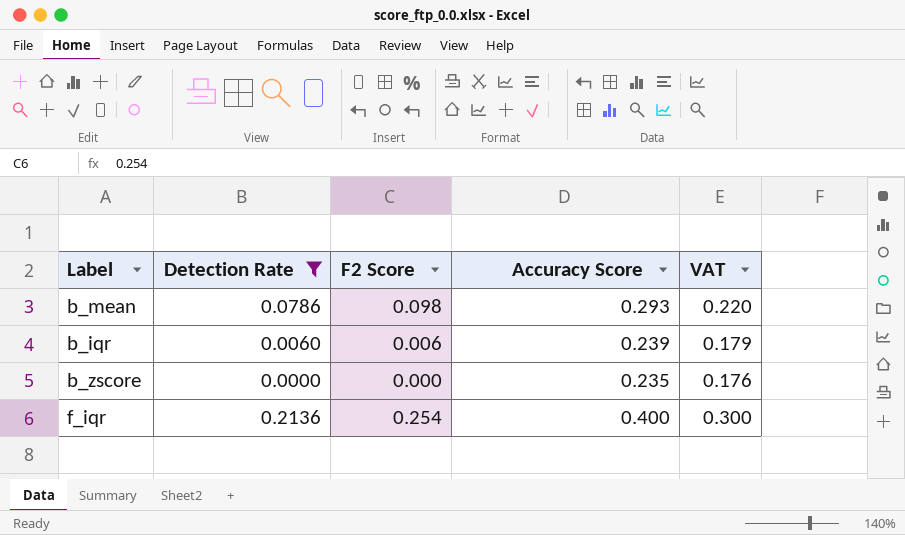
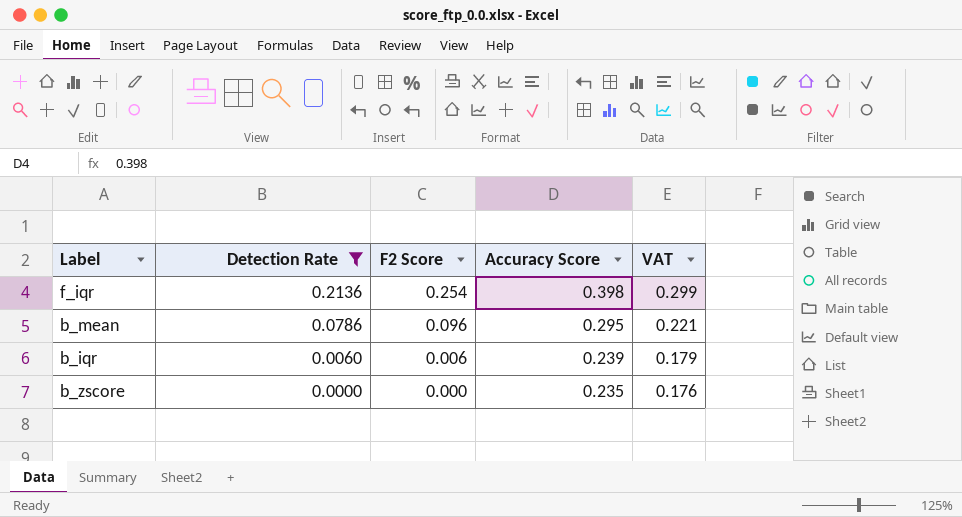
row order: none -> Detection Rate descending
f_iqr | Accuracy Score: 0.400 -> 0.398
f_iqr | VAT: 0.300 -> 0.299
b_mean | F2 Score: 0.098 -> 0.096
b_mean | Accuracy Score: 0.293 -> 0.295
b_mean | VAT: 0.220 -> 0.221

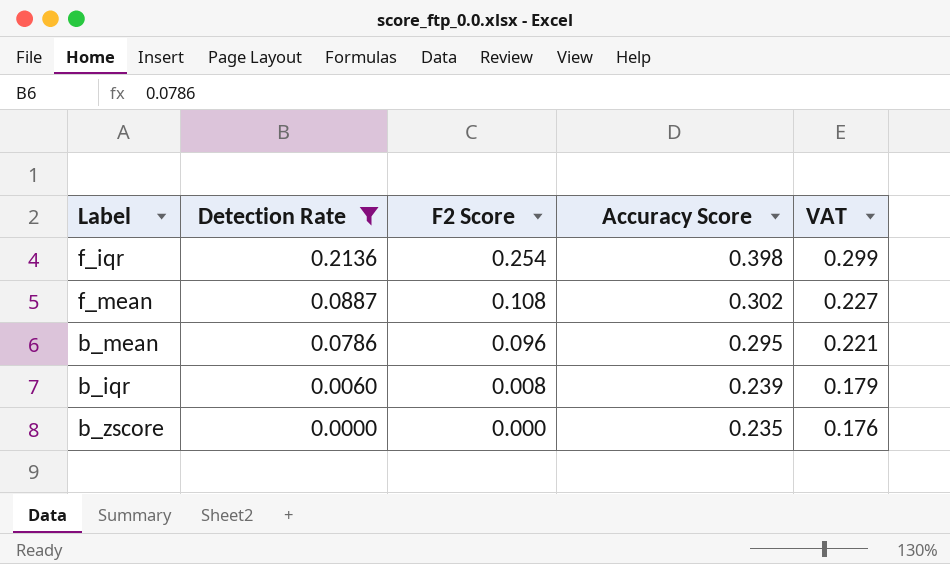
row f_mean: none -> 0.0887 | 0.108 | 0.302 | 0.227
b_iqr | F2 Score: 0.006 -> 0.008

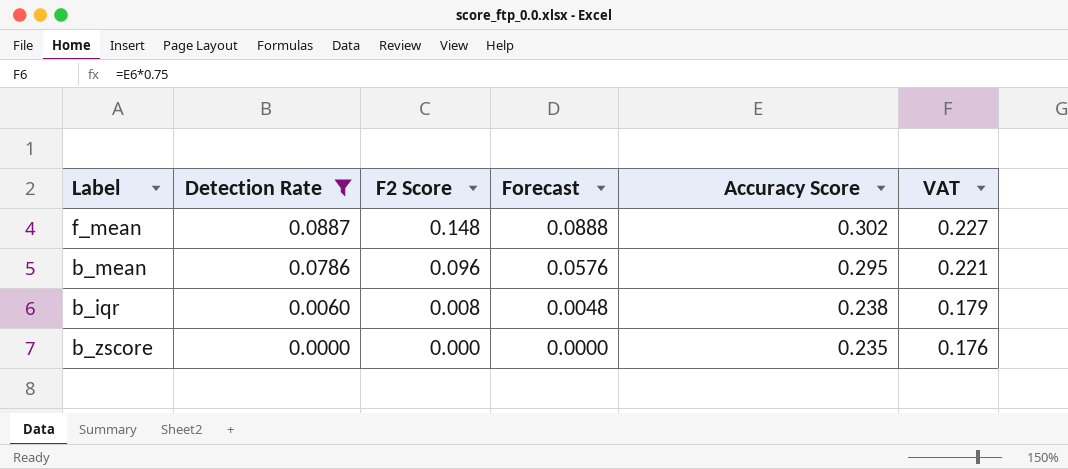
column Forecast | formula: none -> [F2 Score] * 0.6
row f_iqr: 0.2136 | 0.254 | 0.398 | 0.299 -> none
f_mean | F2 Score: 0.108 -> 0.148
b_iqr | Accuracy Score: 0.239 -> 0.238

